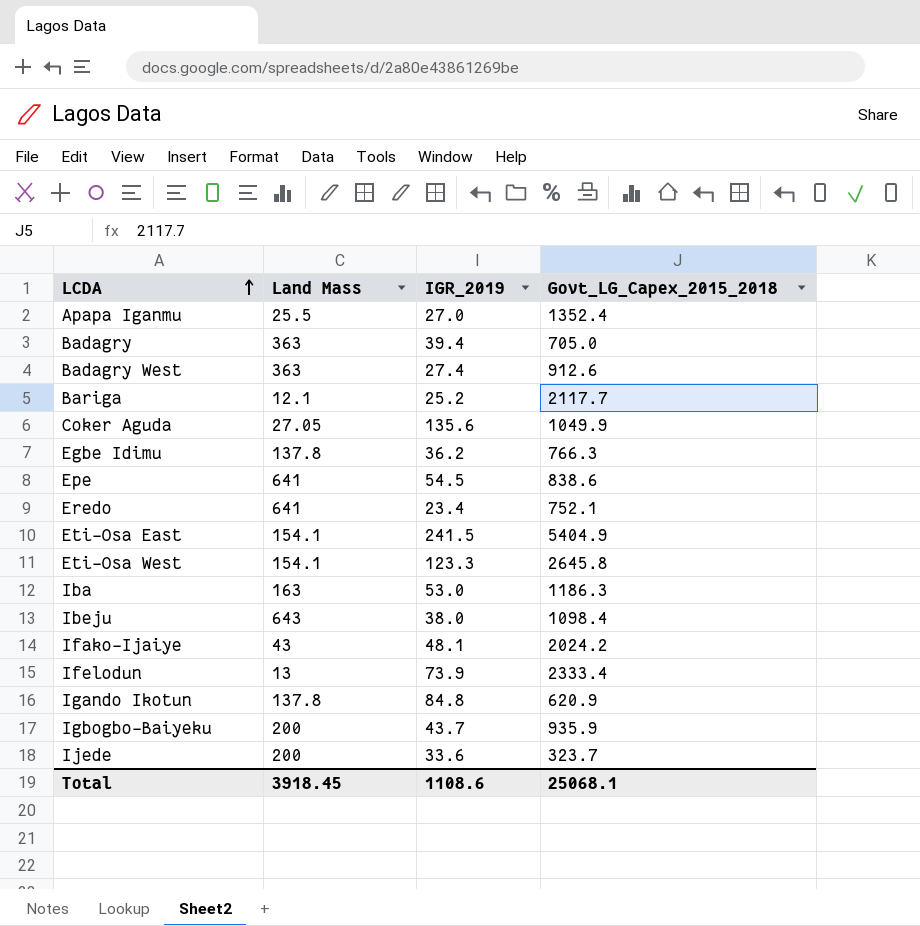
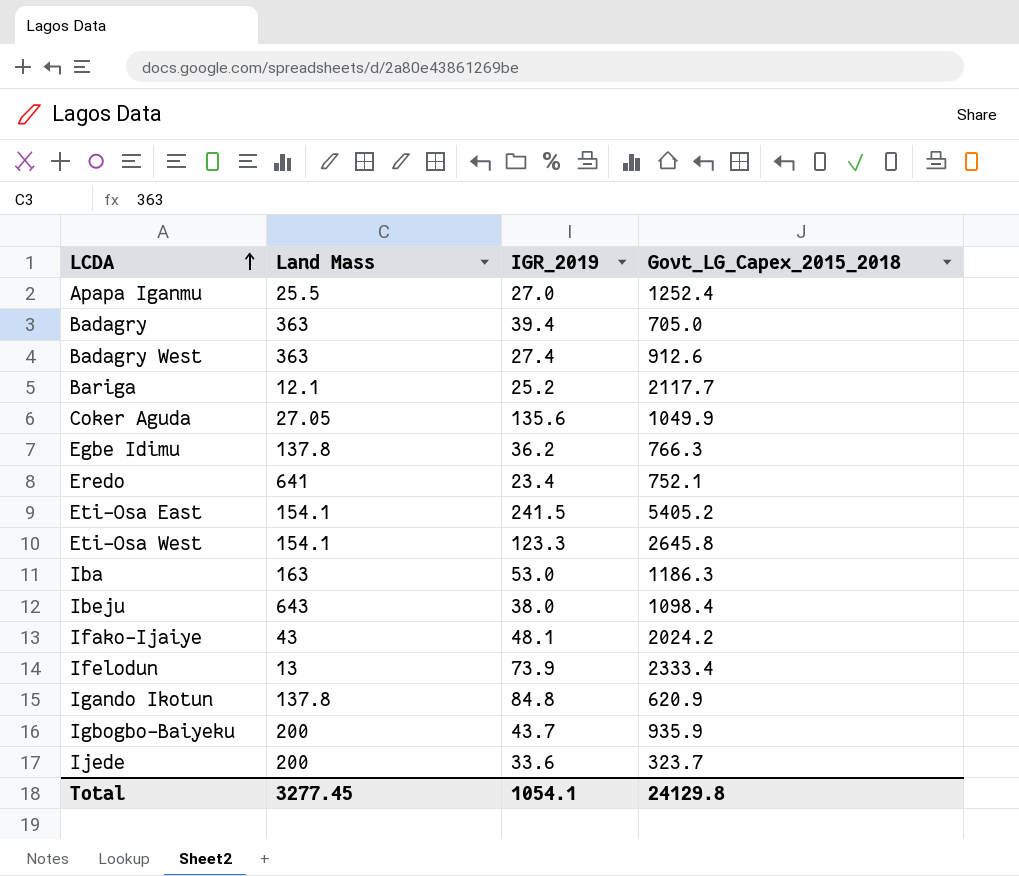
row Epe: 641 | 54.5 | 838.6 -> none
Apapa Iganmu | Govt_LG_Capex_2015_2018: 1352.4 -> 1252.4
Eti-Osa East | Govt_LG_Capex_2015_2018: 5404.9 -> 5405.2
Total | Land Mass: 3918.45 -> 3277.45
Total | IGR_2019: 1108.6 -> 1054.1
Total | Govt_LG_Capex_2015_2018: 25068.1 -> 24129.8

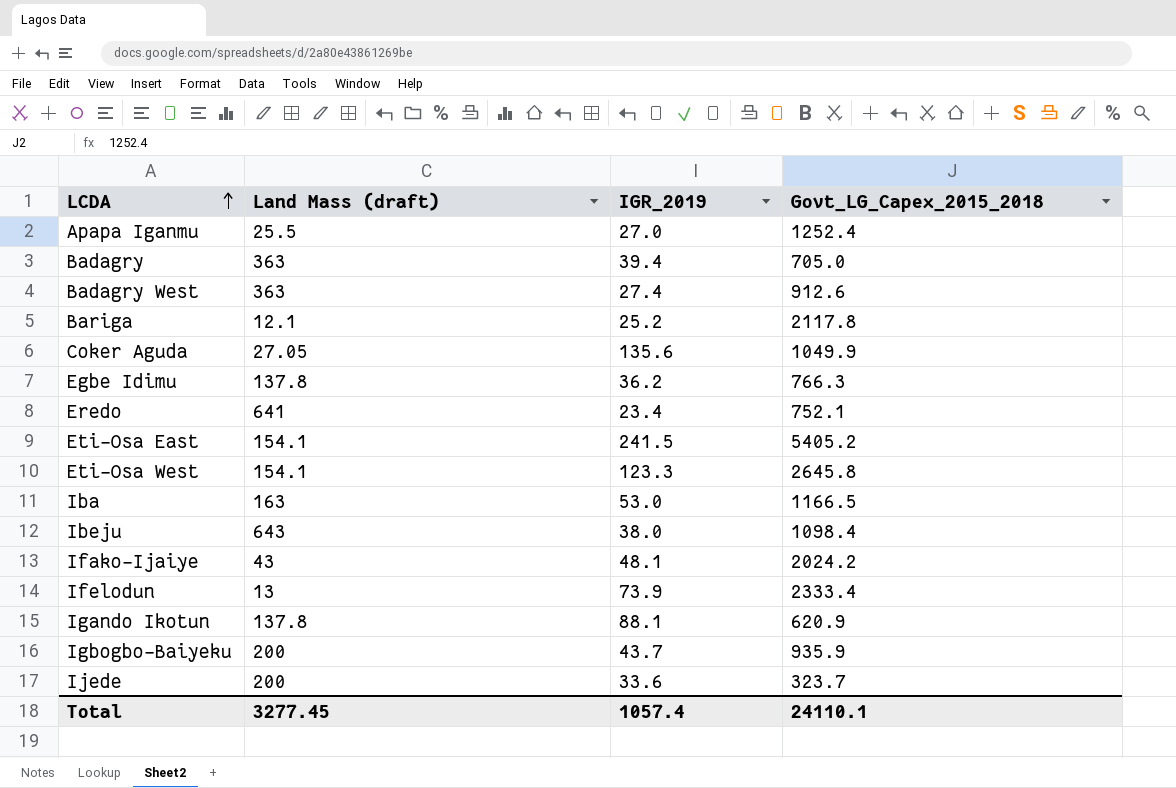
column name: Land Mass -> Land Mass (draft)
Bariga | Govt_LG_Capex_2015_2018: 2117.7 -> 2117.8
Iba | Govt_LG_Capex_2015_2018: 1186.3 -> 1166.5
Igando Ikotun | IGR_2019: 84.8 -> 88.1
Total | IGR_2019: 1054.1 -> 1057.4
Total | Govt_LG_Capex_2015_2018: 24129.8 -> 24110.1

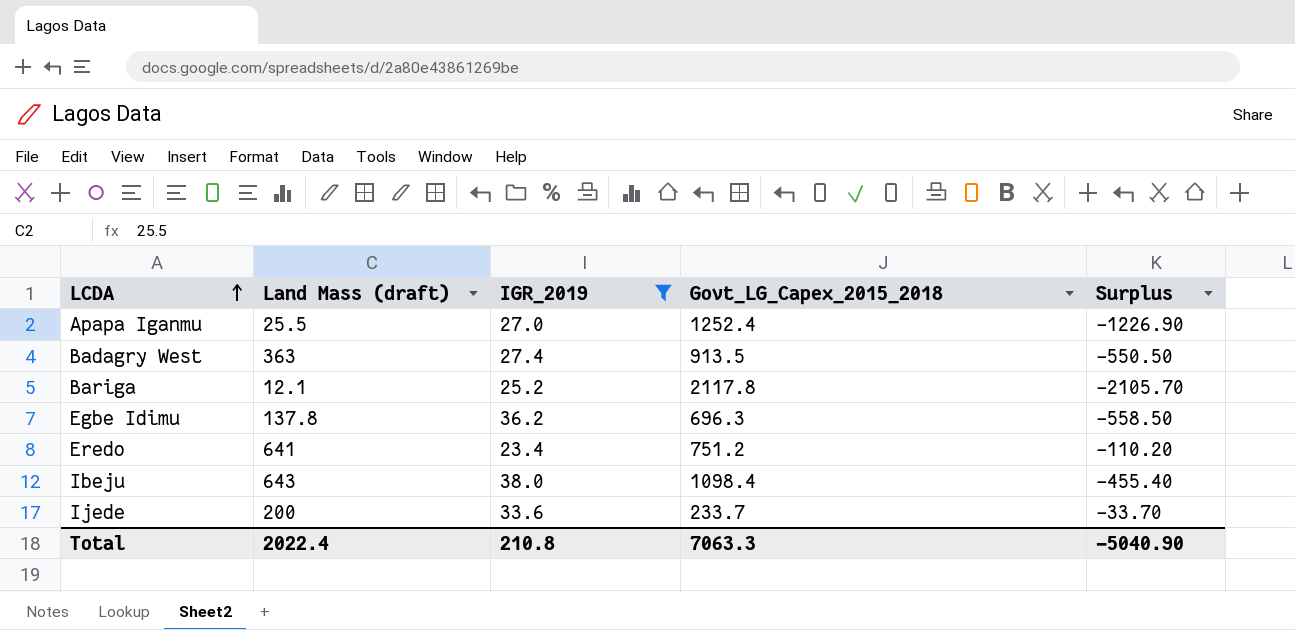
filter: none -> IGR_2019 <= 38.0
column Surplus | formula: none -> [Land Mass (draft)] - [Govt_LG_Capex_2015_2018]
Badagry West | Govt_LG_Capex_2015_2018: 912.6 -> 913.5
Egbe Idimu | Govt_LG_Capex_2015_2018: 766.3 -> 696.3
Eredo | Govt_LG_Capex_2015_2018: 752.1 -> 751.2
Ijede | Govt_LG_Capex_2015_2018: 323.7 -> 233.7
Total | Land Mass (draft): 3277.45 -> 2022.4
Total | IGR_2019: 1057.4 -> 210.8
Total | Govt_LG_Capex_2015_2018: 24110.1 -> 7063.3

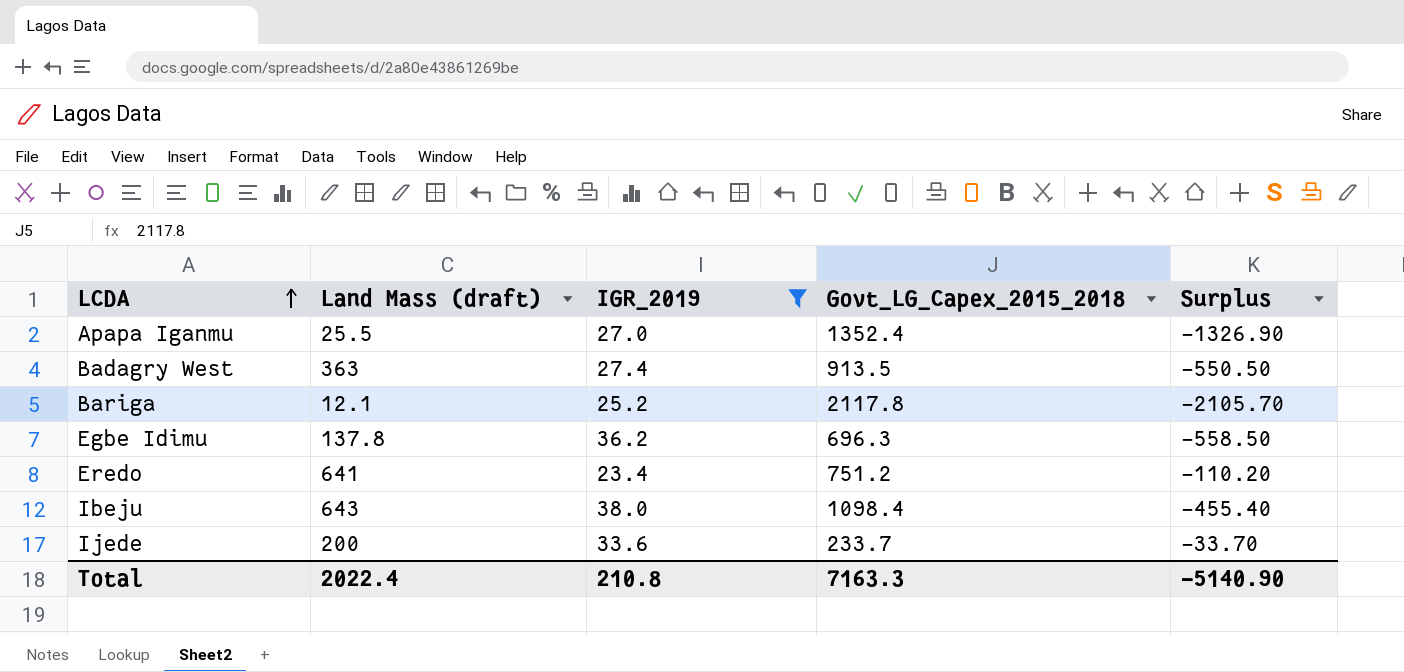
Apapa Iganmu | Govt_LG_Capex_2015_2018: 1252.4 -> 1352.4
Apapa Iganmu | Surplus: -1226.90 -> -1326.90
Total | Govt_LG_Capex_2015_2018: 7063.3 -> 7163.3
Total | Surplus: -5040.90 -> -5140.90

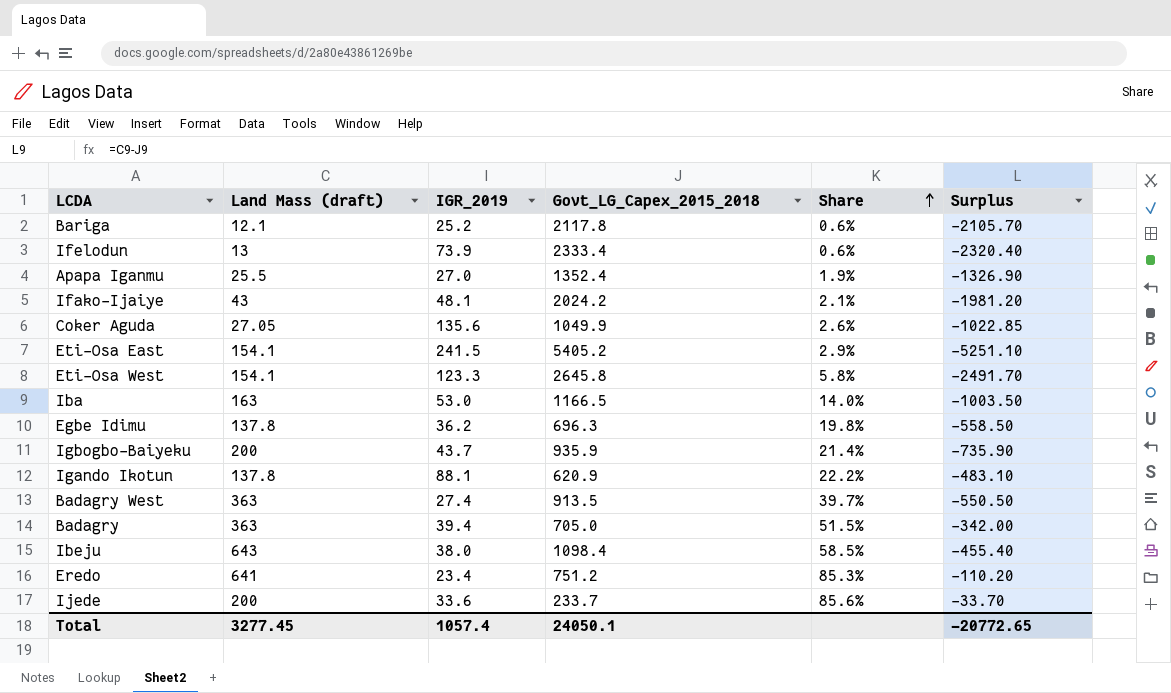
filter: IGR_2019 <= 38.0 -> none
row order: LCDA ascending -> Share ascending
column Share | formula: none -> [Land Mass (draft)] / [Govt_LG_Capex_2015_2018]
Total | Land Mass (draft): 2022.4 -> 3277.45
Total | IGR_2019: 210.8 -> 1057.4
Total | Govt_LG_Capex_2015_2018: 7163.3 -> 24050.1
Total | Surplus: -5140.90 -> -20772.65

